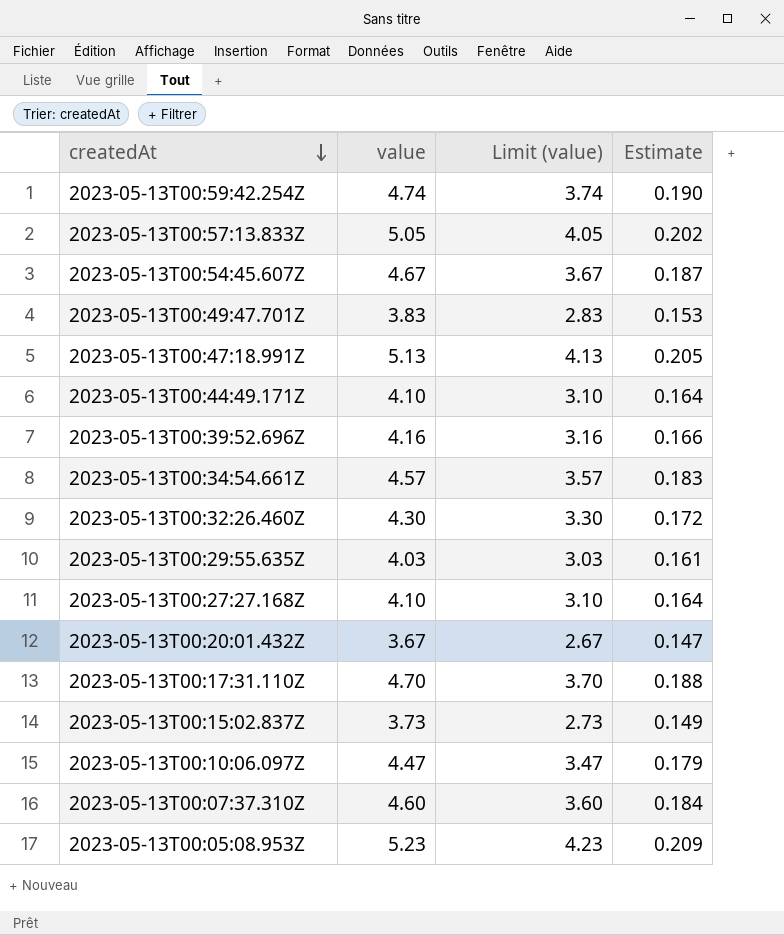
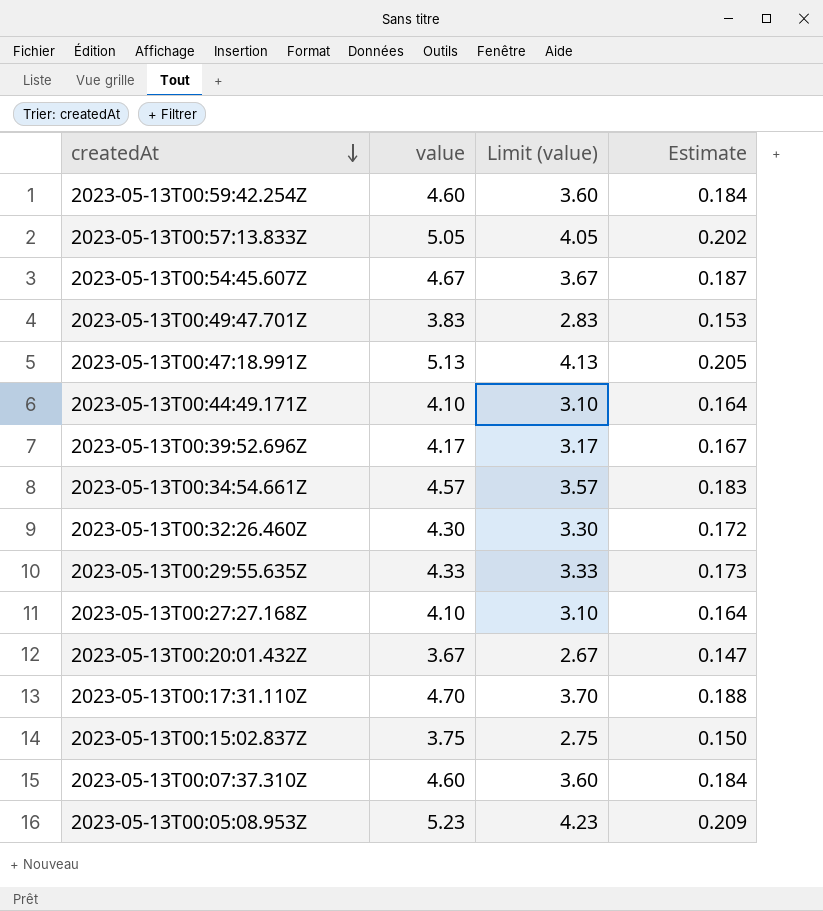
row 2023-05-13T00:10:06.097Z: 4.47 | 3.47 | 0.179 -> none
2023-05-13T00:59:42.254Z | value: 4.74 -> 4.60
2023-05-13T00:59:42.254Z | Limit (value): 3.74 -> 3.60
2023-05-13T00:59:42.254Z | Estimate: 0.190 -> 0.184
2023-05-13T00:39:52.696Z | value: 4.16 -> 4.17
2023-05-13T00:39:52.696Z | Limit (value): 3.16 -> 3.17
2023-05-13T00:39:52.696Z | Estimate: 0.166 -> 0.167
2023-05-13T00:29:55.635Z | value: 4.03 -> 4.33
2023-05-13T00:29:55.635Z | Limit (value): 3.03 -> 3.33
2023-05-13T00:29:55.635Z | Estimate: 0.161 -> 0.173
2023-05-13T00:15:02.837Z | value: 3.73 -> 3.75
2023-05-13T00:15:02.837Z | Limit (value): 2.73 -> 2.75
2023-05-13T00:15:02.837Z | Estimate: 0.149 -> 0.150

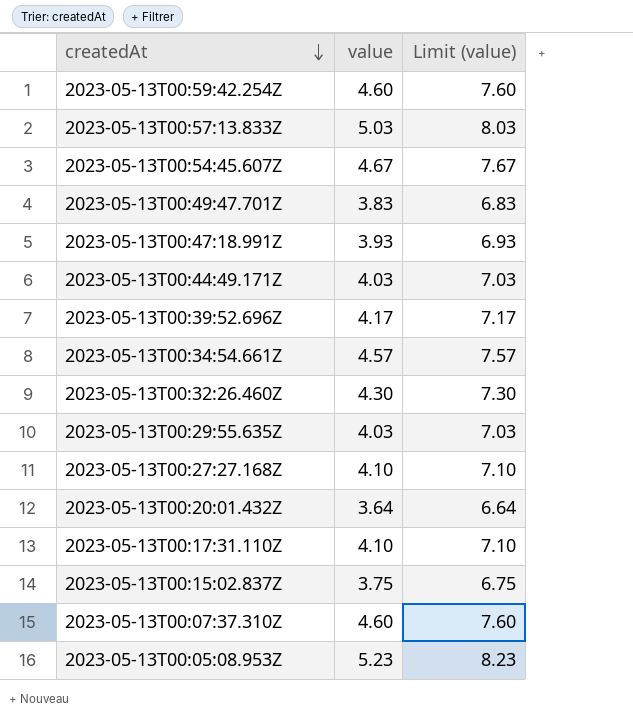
column Estimate | formula: [value] * 0.04 -> none
column Limit (value) | formula: [value] - 1 -> [value] + 3
2023-05-13T00:57:13.833Z | value: 5.05 -> 5.03
2023-05-13T00:47:18.991Z | value: 5.13 -> 3.93
2023-05-13T00:44:49.171Z | value: 4.10 -> 4.03
2023-05-13T00:29:55.635Z | value: 4.33 -> 4.03
2023-05-13T00:20:01.432Z | value: 3.67 -> 3.64
2023-05-13T00:17:31.110Z | value: 4.70 -> 4.10

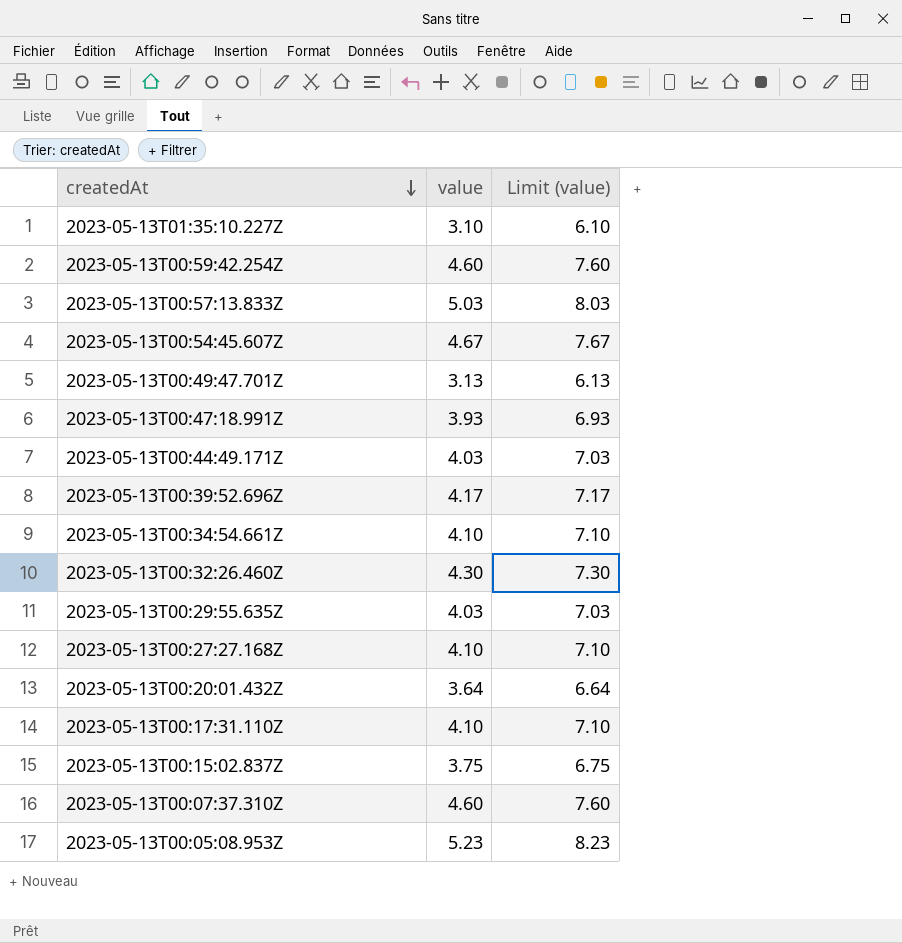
row 2023-05-13T01:35:10.227Z: none -> 3.10 | 6.10
2023-05-13T00:49:47.701Z | value: 3.83 -> 3.13
2023-05-13T00:49:47.701Z | Limit (value): 6.83 -> 6.13
2023-05-13T00:34:54.661Z | value: 4.57 -> 4.10
2023-05-13T00:34:54.661Z | Limit (value): 7.57 -> 7.10

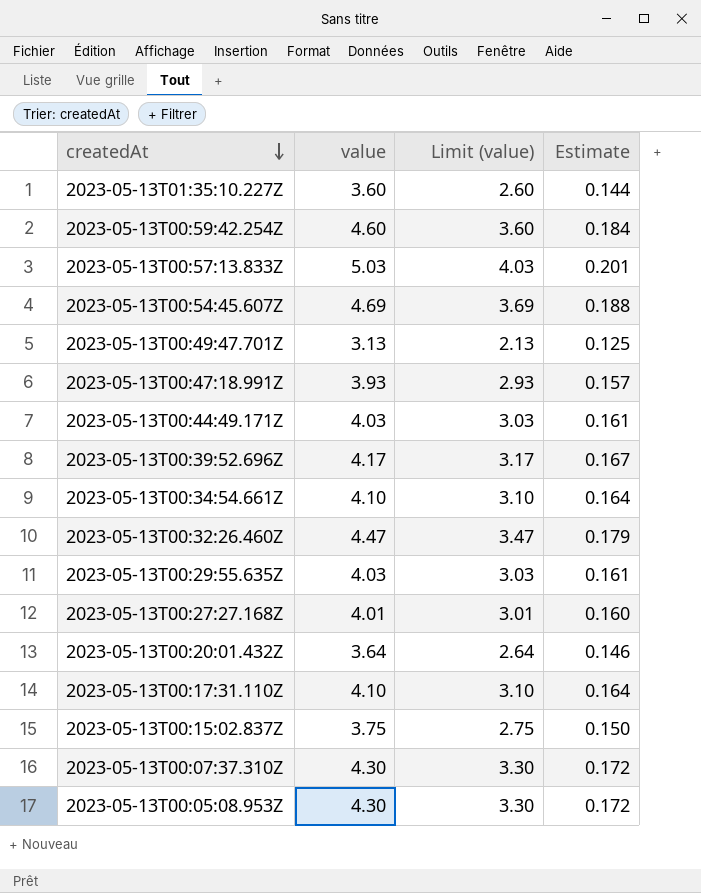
column Limit (value) | formula: [value] + 3 -> [value] - 1
column Estimate | formula: none -> [value] * 0.04
2023-05-13T01:35:10.227Z | value: 3.10 -> 3.60
2023-05-13T00:54:45.607Z | value: 4.67 -> 4.69
2023-05-13T00:32:26.460Z | value: 4.30 -> 4.47
2023-05-13T00:27:27.168Z | value: 4.10 -> 4.01
2023-05-13T00:07:37.310Z | value: 4.60 -> 4.30
2023-05-13T00:05:08.953Z | value: 5.23 -> 4.30

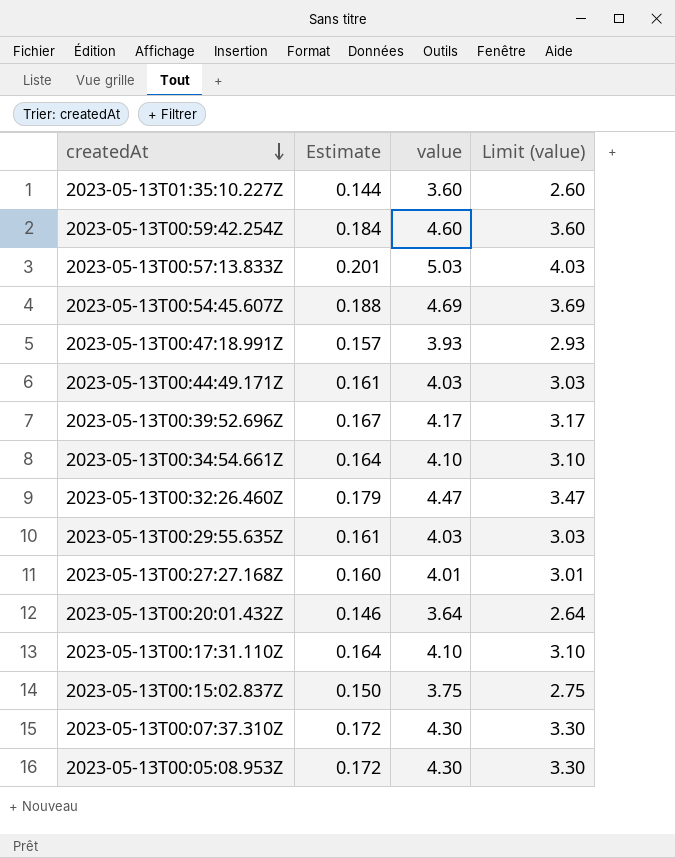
column Estimate | position: 4 -> 2
row 2023-05-13T00:49:47.701Z: 3.13 | 2.13 | 0.125 -> none

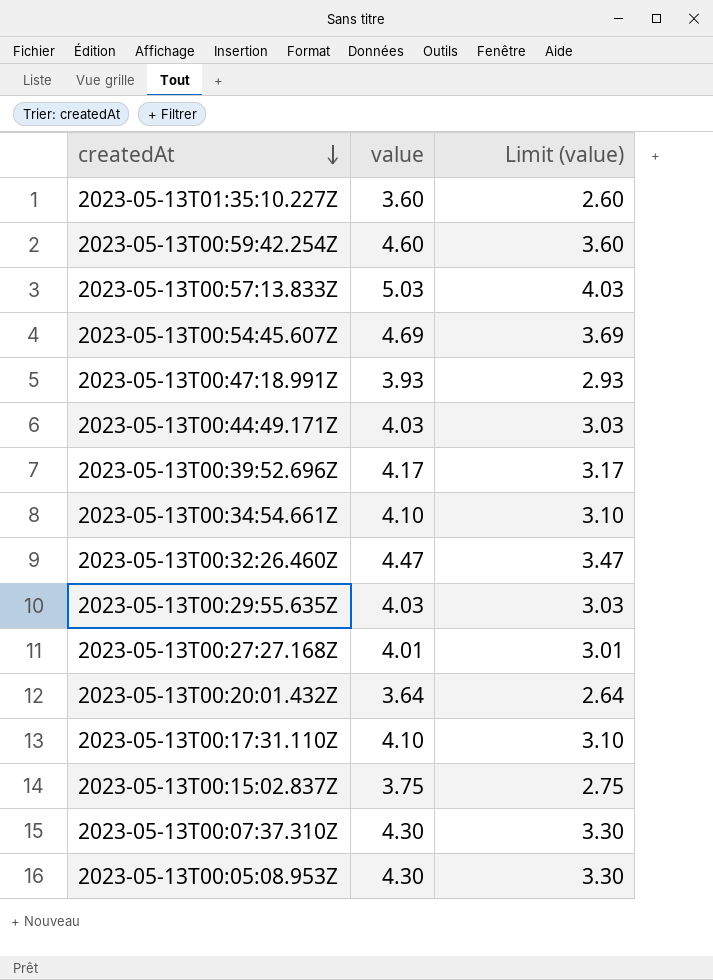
column Estimate | formula: [value] * 0.04 -> none

